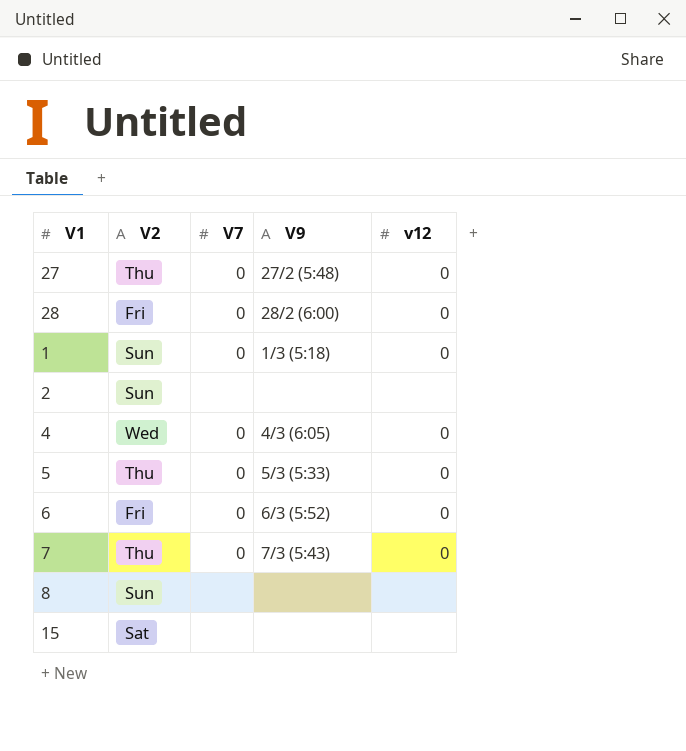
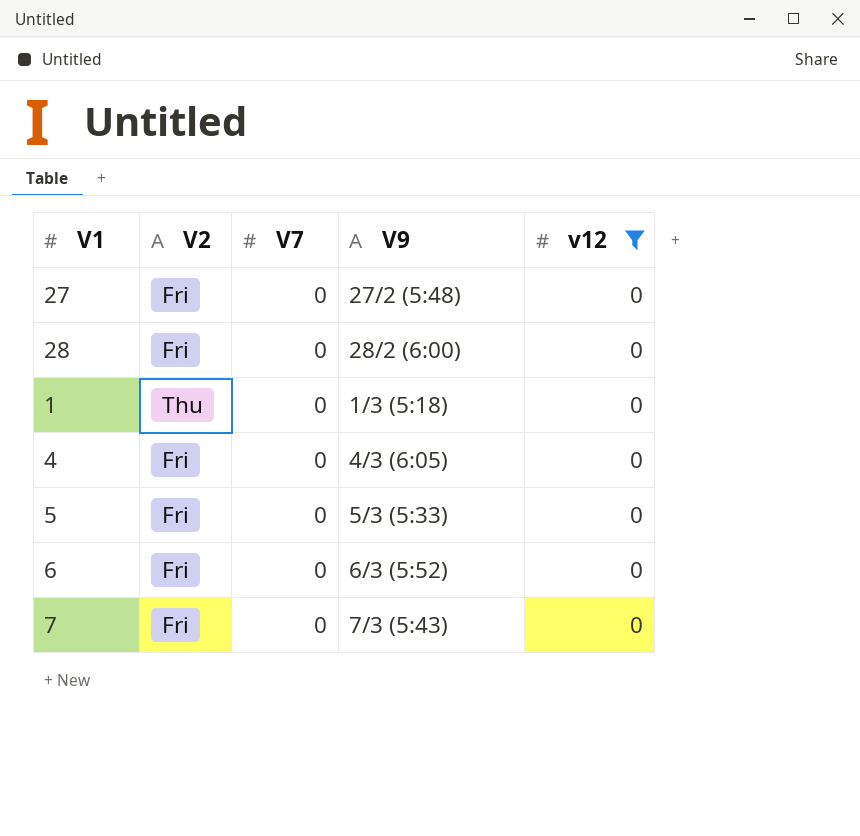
filter: none -> v12 = 0
27 | V2: Thu -> Fri
1 | V2: Sun -> Thu
4 | V2: Wed -> Fri
5 | V2: Thu -> Fri
7 | V2: Thu -> Fri

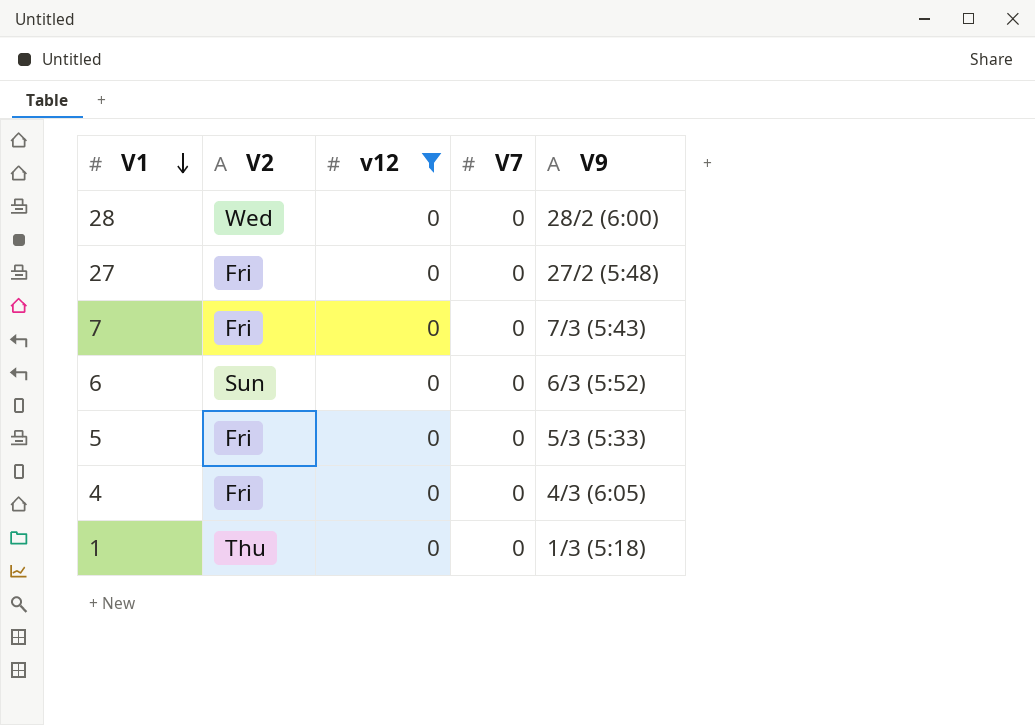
row order: none -> V1 descending
column v12 | position: 5 -> 3
28 | V2: Fri -> Wed
6 | V2: Fri -> Sun

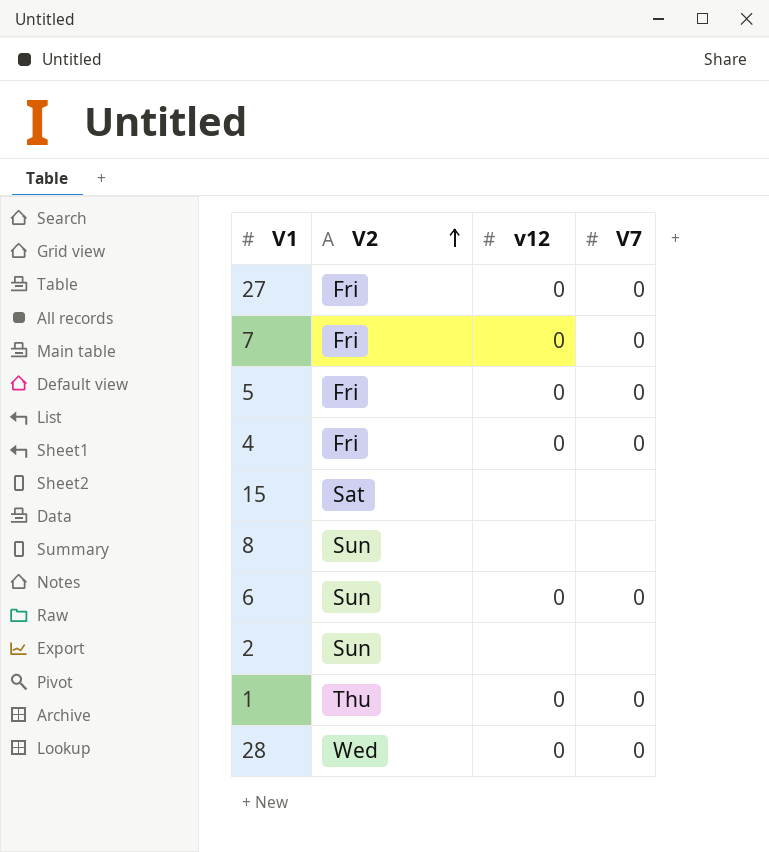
filter: v12 = 0 -> none
row order: V1 descending -> V2 ascending
column V9 | position: 5 -> none

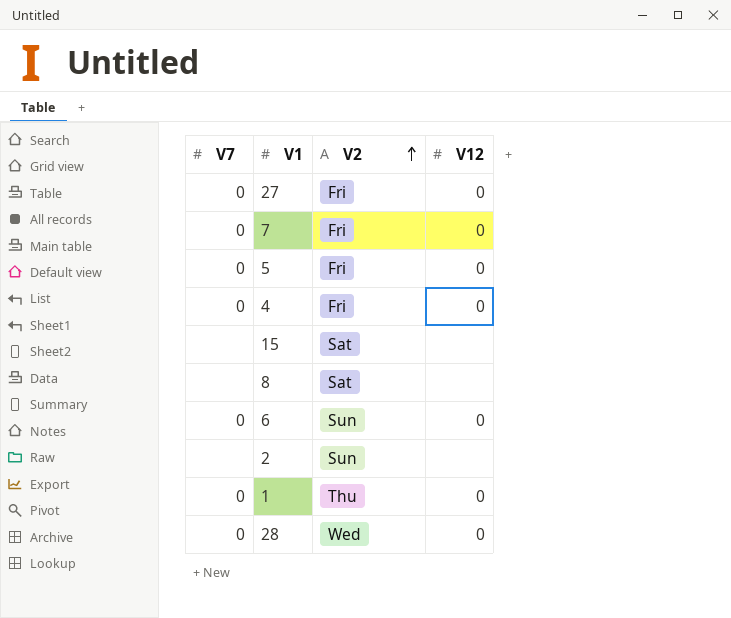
column V7 | position: 4 -> 1
column name: v12 -> V12
8 | V2: Sun -> Sat

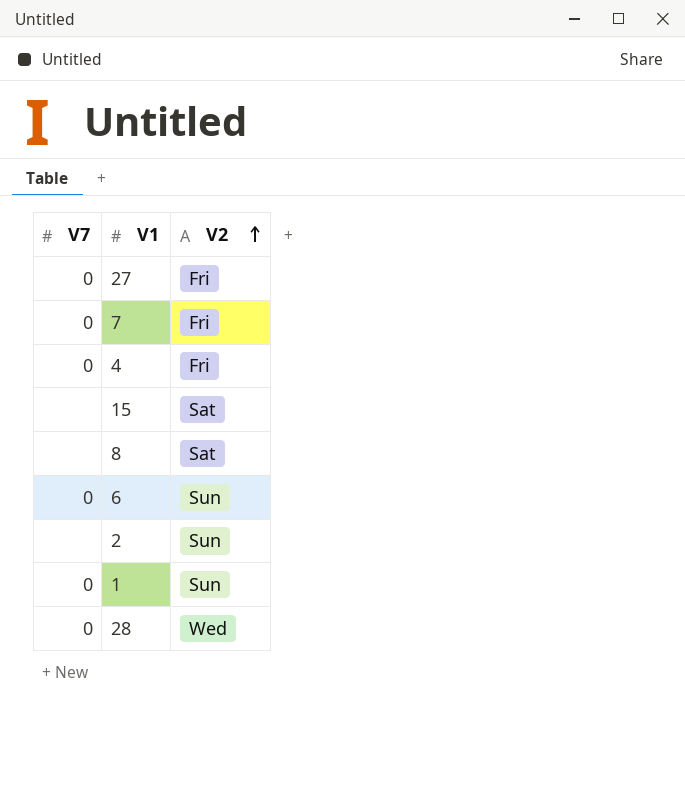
column V12 | position: 4 -> none
row 5: 0 | Fri | 0 -> none
1 | V2: Thu -> Sun

